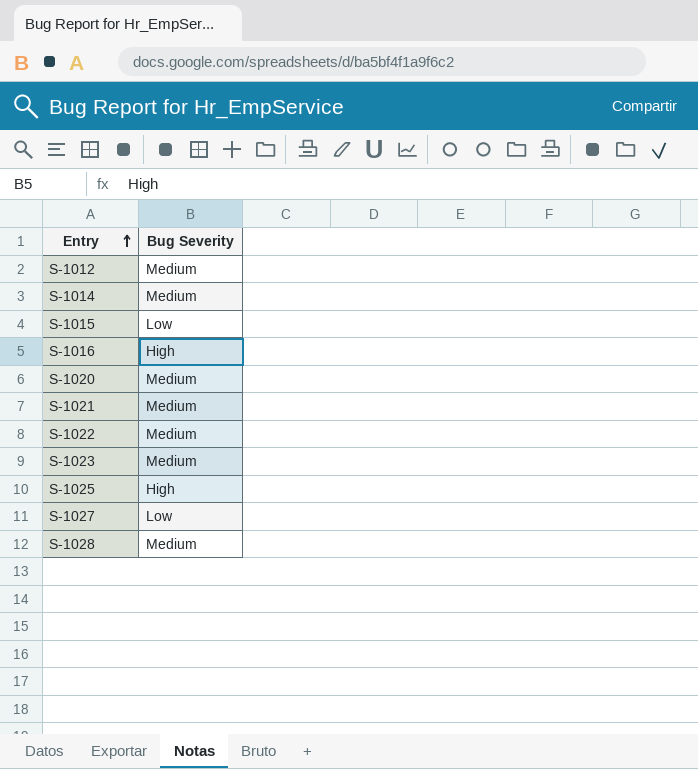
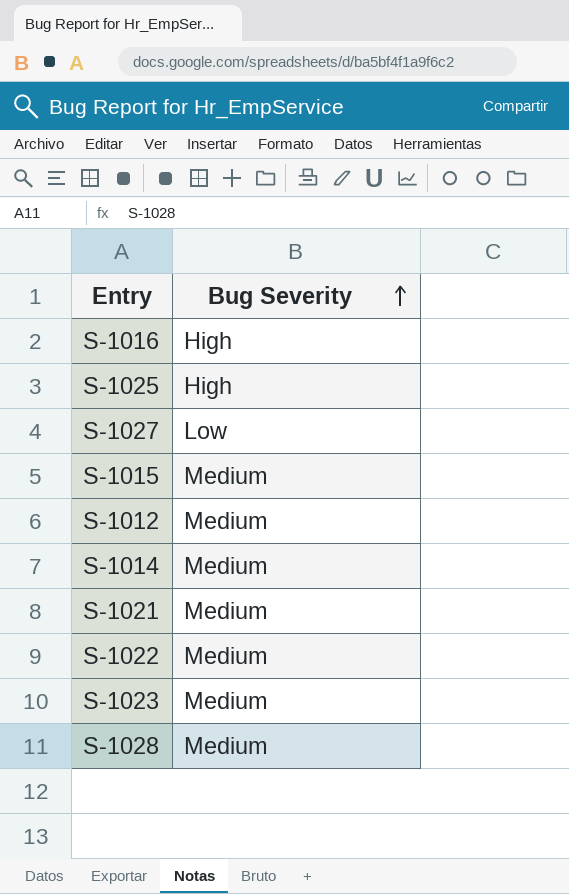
row order: Entry ascending -> Bug Severity ascending
row S-1020: Medium -> none
S-1015 | Bug Severity: Low -> Medium

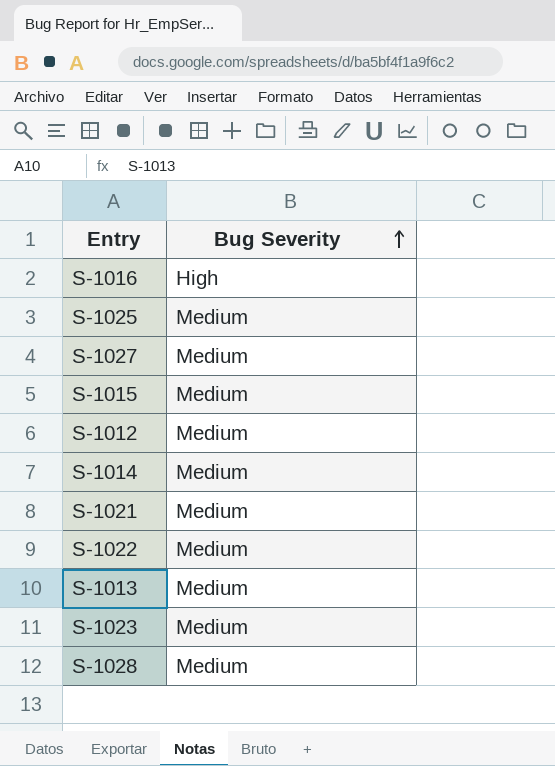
S-1025 | Bug Severity: High -> Medium
S-1027 | Bug Severity: Low -> Medium
row S-1013: none -> Medium

